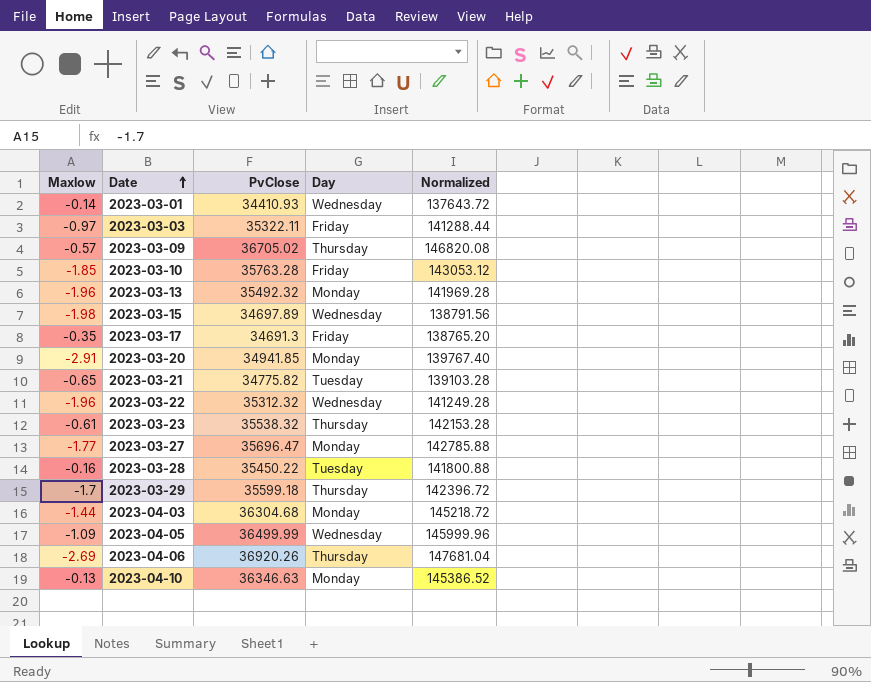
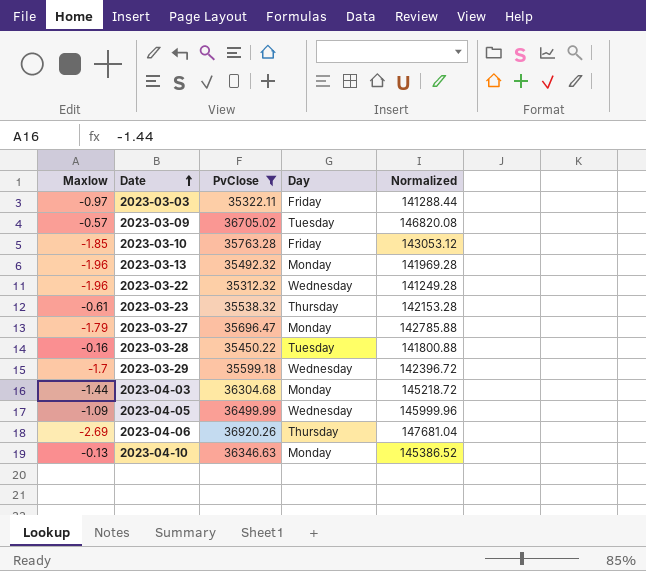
filter: none -> PvClose >= 35312.32
2023-03-09 | Day: Thursday -> Tuesday
2023-03-27 | Maxlow: -1.77 -> -1.79
2023-03-29 | Day: Thursday -> Wednesday

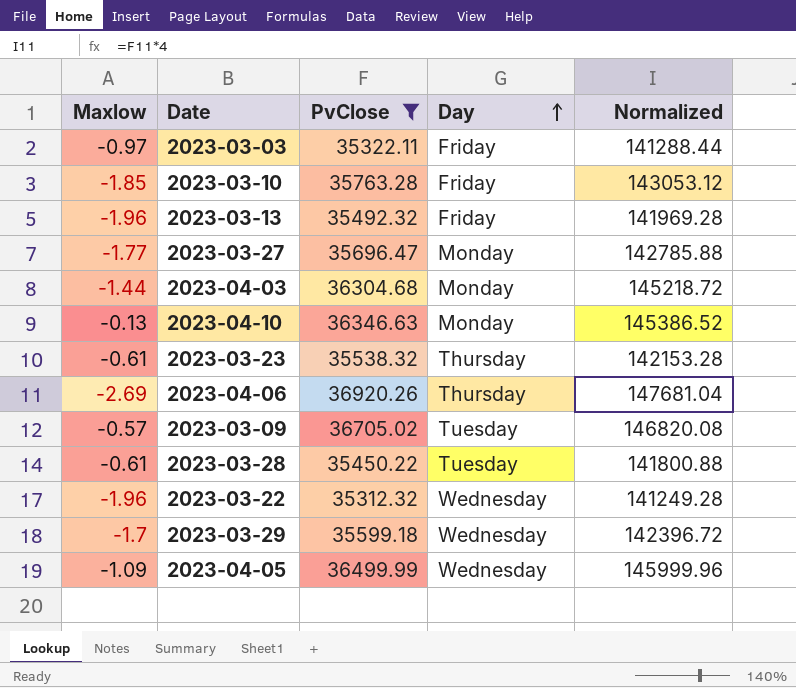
row order: Date ascending -> Day ascending
2023-03-13 | Day: Monday -> Friday
2023-03-27 | Maxlow: -1.79 -> -1.77
2023-03-28 | Maxlow: -0.16 -> -0.61

